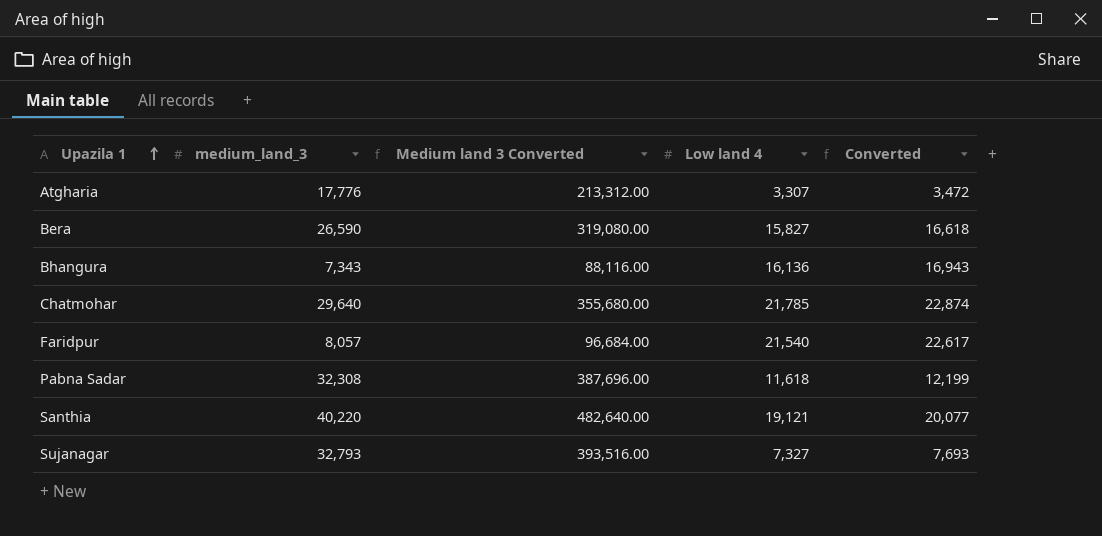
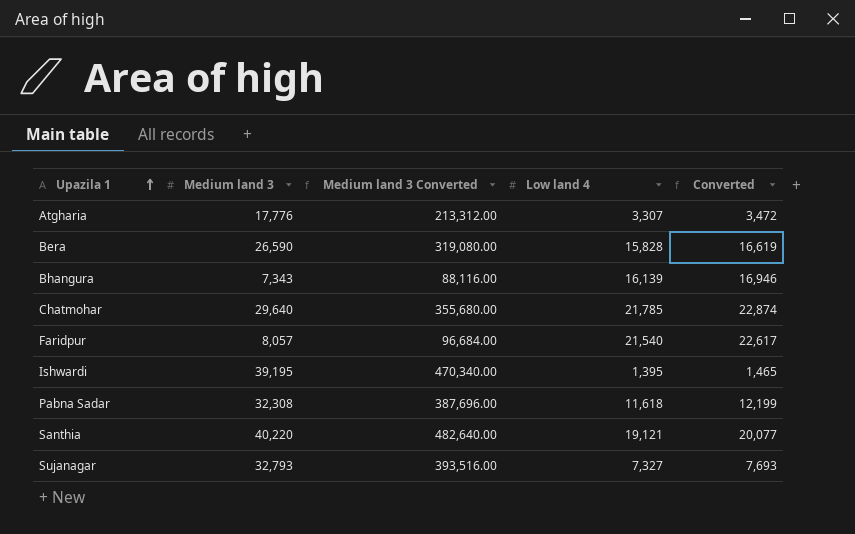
column name: medium_land_3 -> Medium land 3
Bera | Low land 4: 15,827 -> 15,828
Bera | Converted: 16,618 -> 16,619
Bhangura | Low land 4: 16,136 -> 16,139
Bhangura | Converted: 16,943 -> 16,946
row Ishwardi: none -> 39,195 | 470,340.00 | 1,395 | 1,465

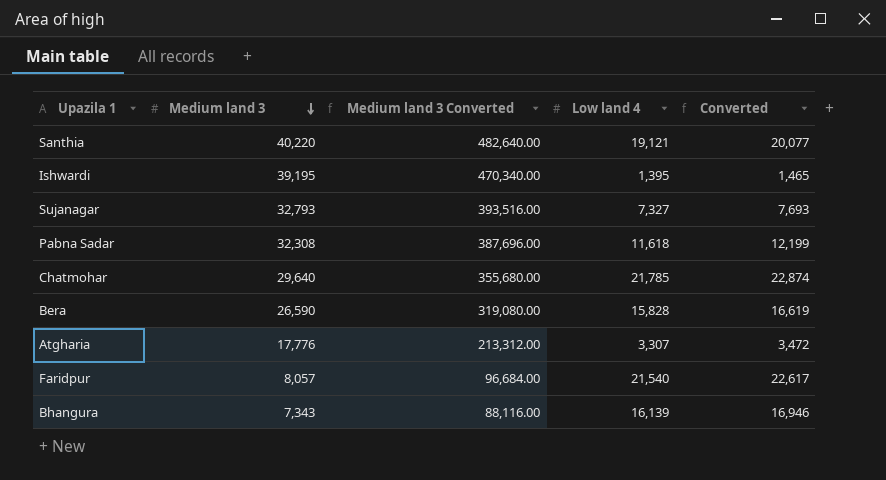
row order: Upazila 1 ascending -> Medium land 3 descending

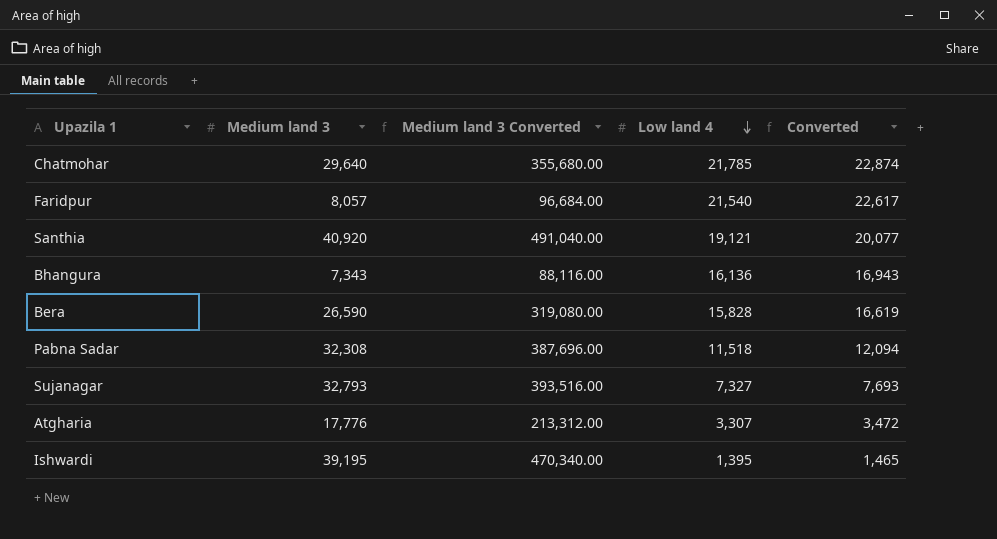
row order: Medium land 3 descending -> Low land 4 descending
Santhia | Medium land 3: 40,220 -> 40,920
Santhia | Medium land 3 Converted: 482,640.00 -> 491,040.00
Bhangura | Low land 4: 16,139 -> 16,136
Bhangura | Converted: 16,946 -> 16,943
Pabna Sadar | Low land 4: 11,618 -> 11,518
Pabna Sadar | Converted: 12,199 -> 12,094

